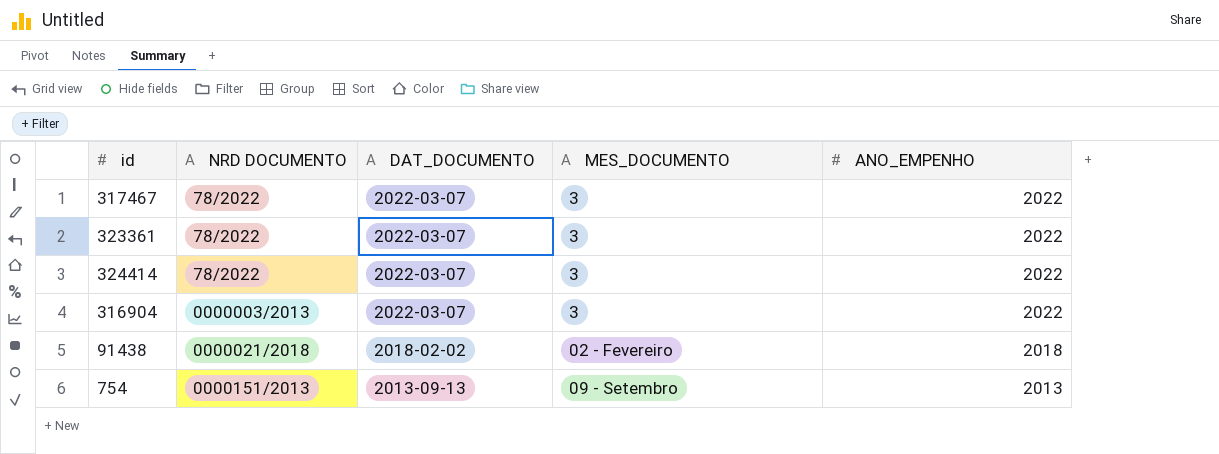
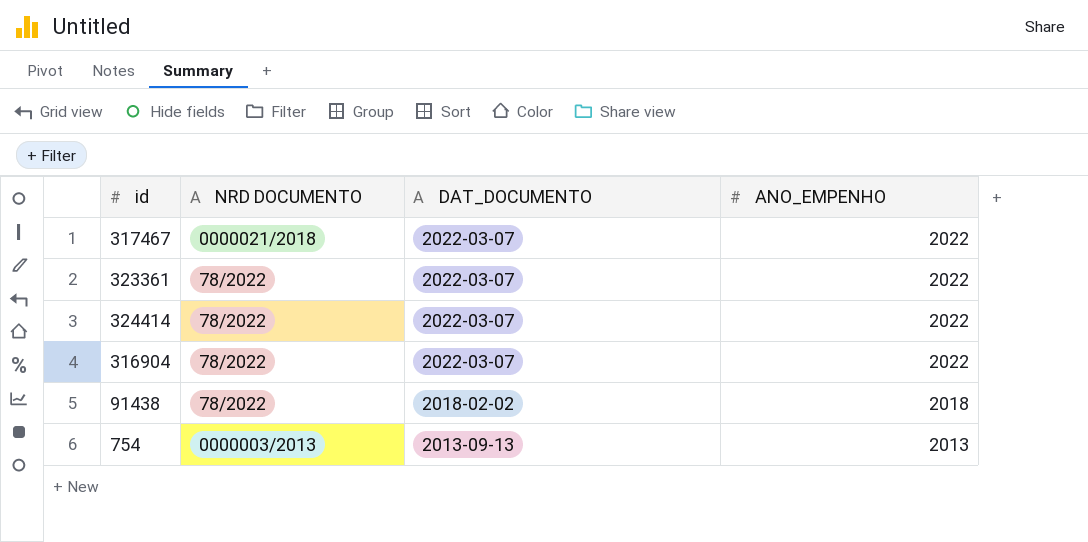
column MES_DOCUMENTO | position: 4 -> none
317467 | NRD DOCUMENTO: 78/2022 -> 0000021/2018
316904 | NRD DOCUMENTO: 0000003/2013 -> 78/2022
91438 | NRD DOCUMENTO: 0000021/2018 -> 78/2022
754 | NRD DOCUMENTO: 0000151/2013 -> 0000003/2013

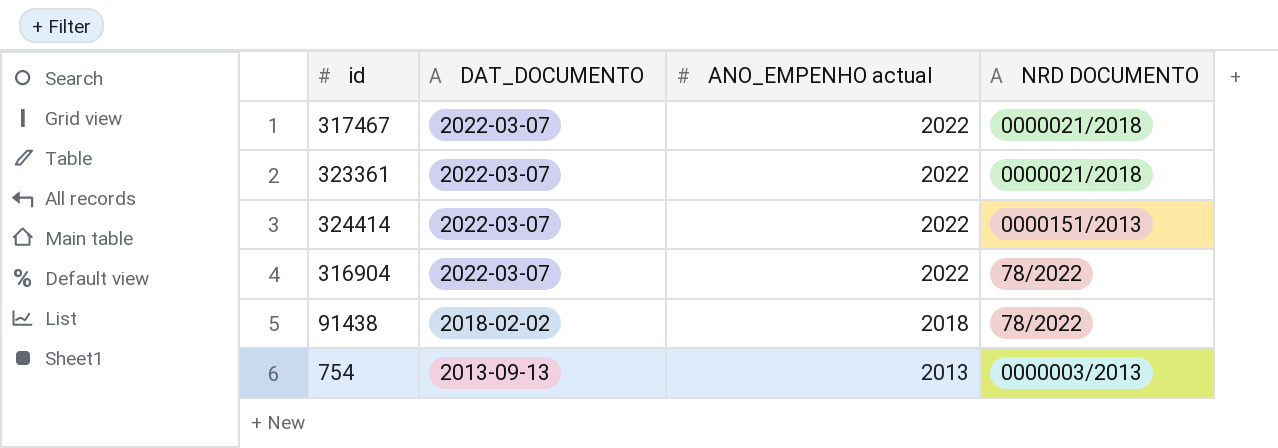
column name: ANO_EMPENHO -> ANO_EMPENHO actual
column NRD DOCUMENTO | position: 2 -> 4
323361 | NRD DOCUMENTO: 78/2022 -> 0000021/2018
324414 | NRD DOCUMENTO: 78/2022 -> 0000151/2013

